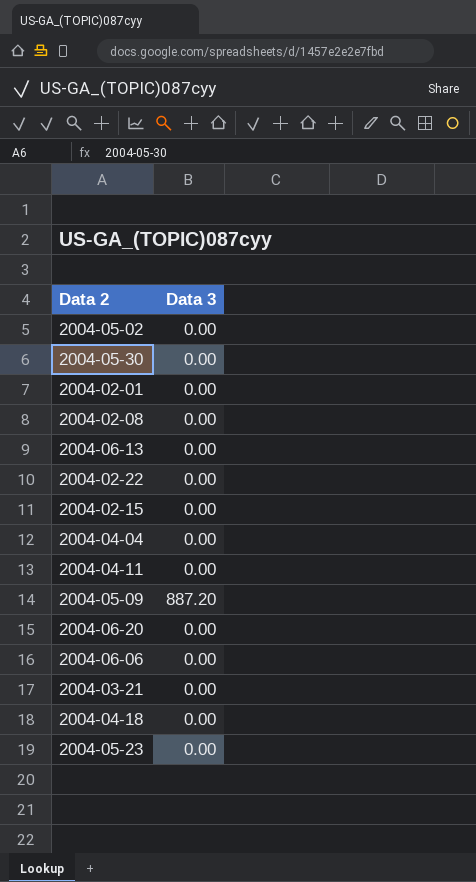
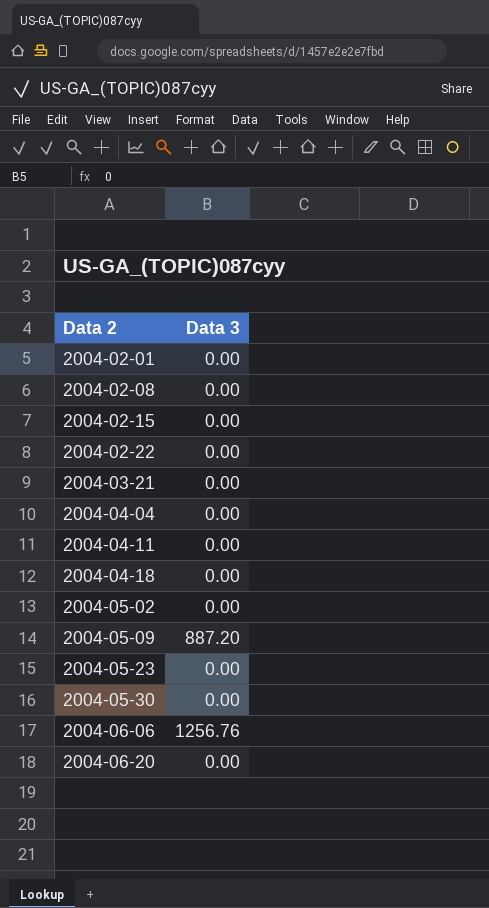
row order: none -> Data 2 ascending
row 2004-06-13: 0.00 -> none
2004-06-06 | Data 3: 0.00 -> 1256.76

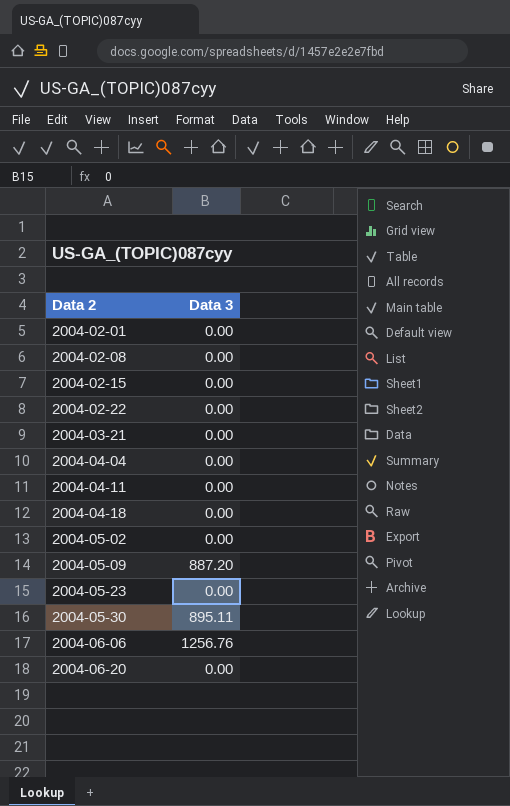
2004-05-30 | Data 3: 0.00 -> 895.11

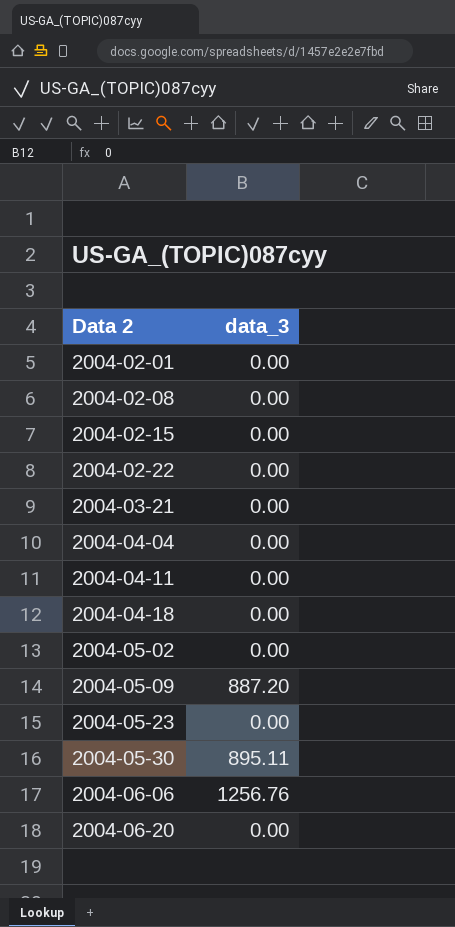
column name: Data 3 -> data_3

